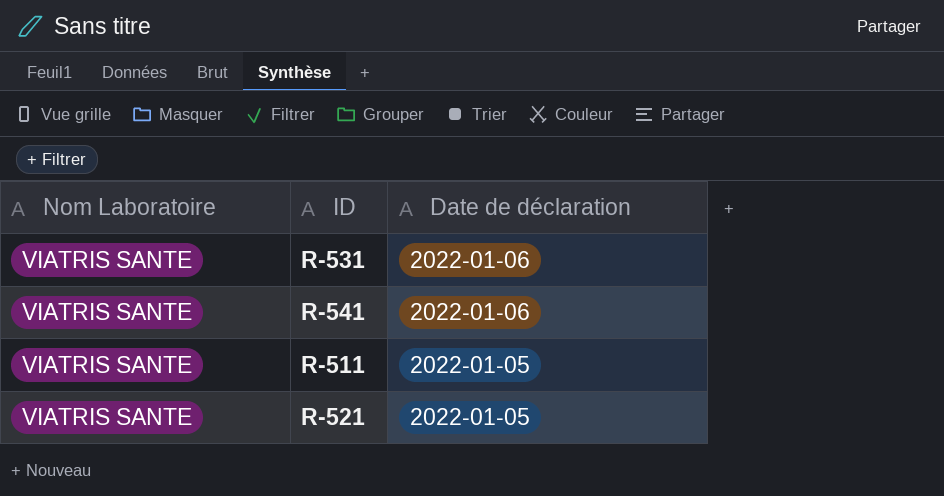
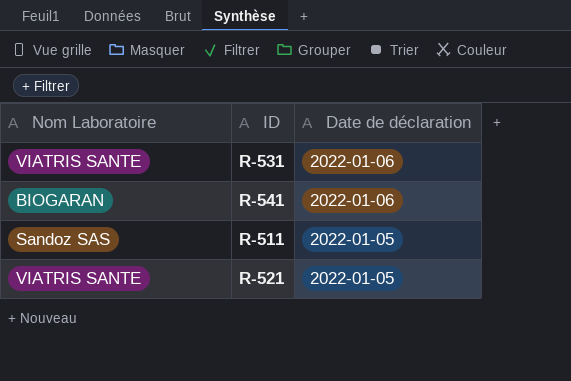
R-541 | Nom Laboratoire: VIATRIS SANTE -> BIOGARAN
R-511 | Nom Laboratoire: VIATRIS SANTE -> Sandoz SAS

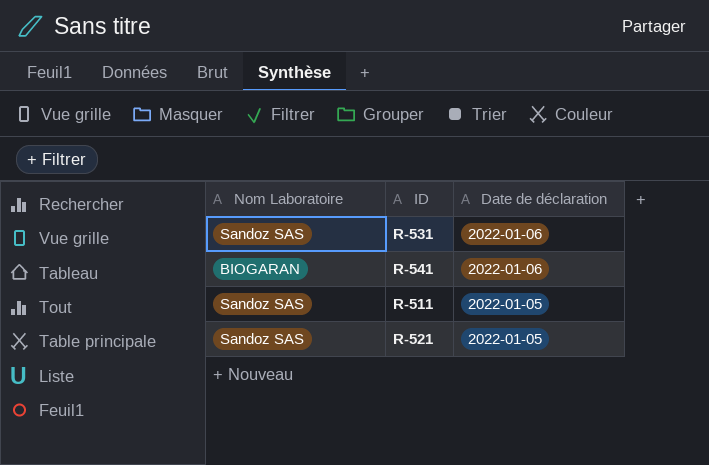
R-531 | Nom Laboratoire: VIATRIS SANTE -> Sandoz SAS
R-521 | Nom Laboratoire: VIATRIS SANTE -> Sandoz SAS

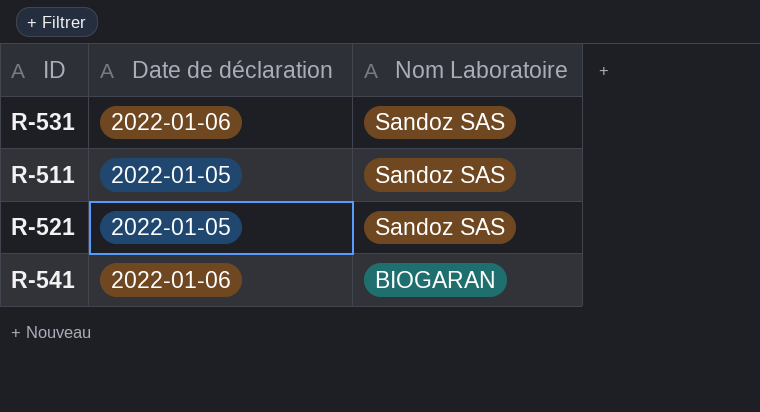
row order: Date de déclaration descending -> Nom Laboratoire descending
column Nom Laboratoire | position: 1 -> 3

